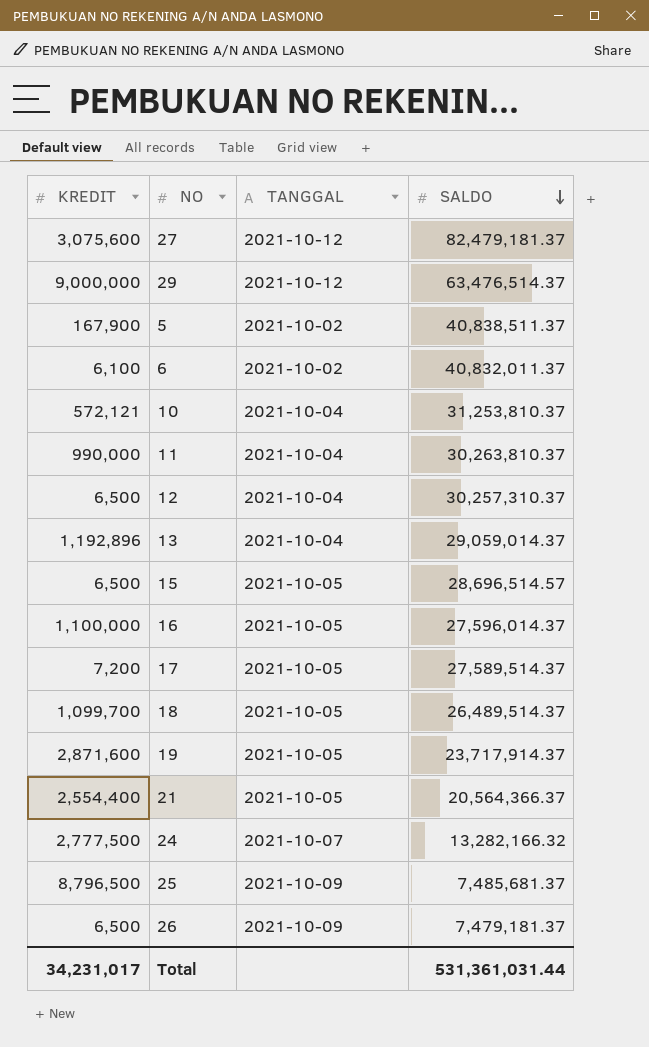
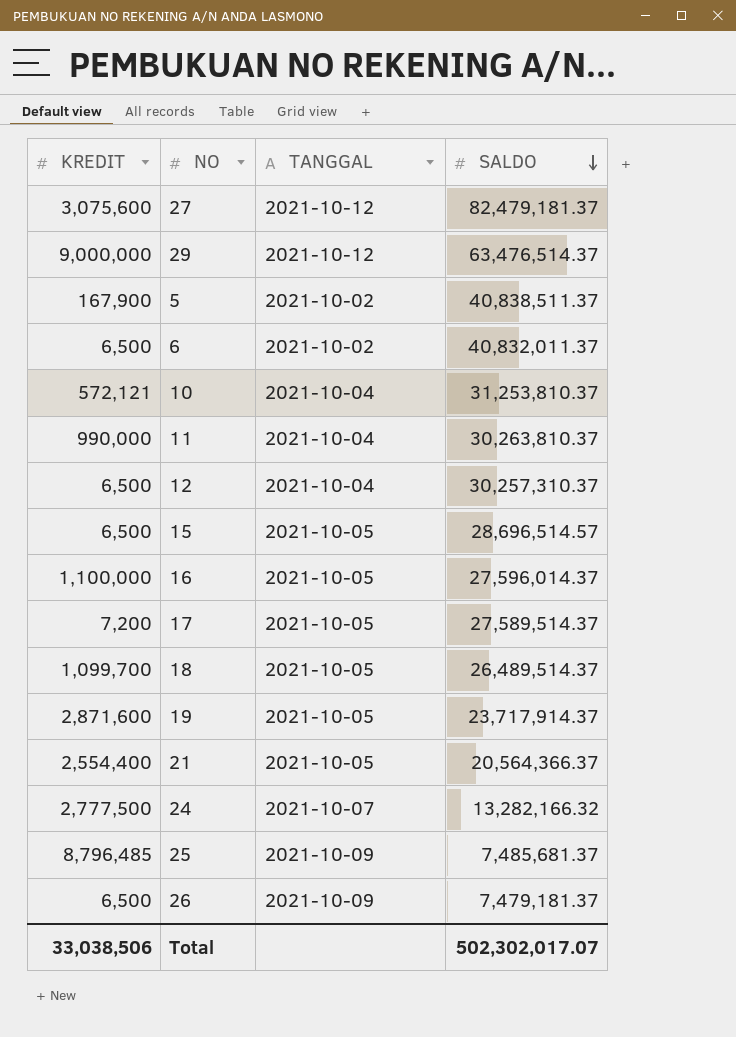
row 13: 1,192,896 | 2021-10-04 | 29,059,014.37 -> none
6 | KREDIT: 6,100 -> 6,500
25 | KREDIT: 8,796,500 -> 8,796,485
Total | KREDIT: 34,231,017 -> 33,038,506
Total | SALDO: 531,361,031.44 -> 502,302,017.07

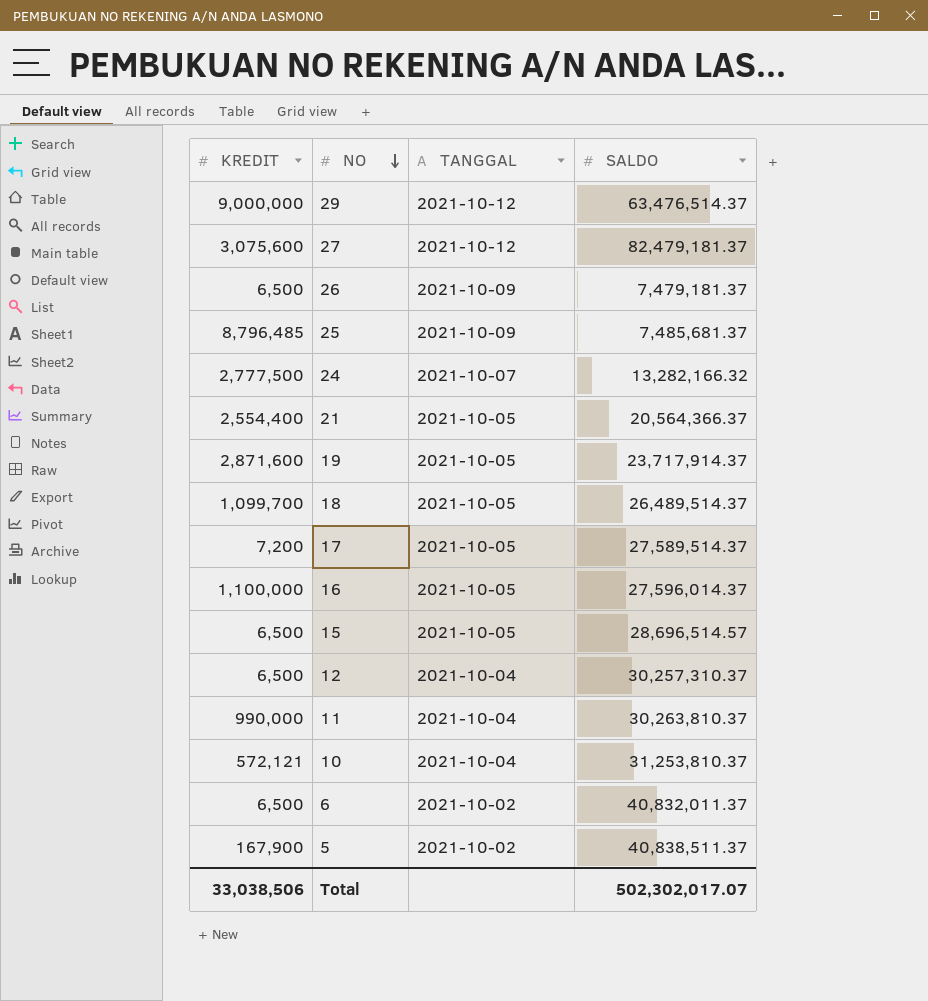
row order: SALDO descending -> NO descending

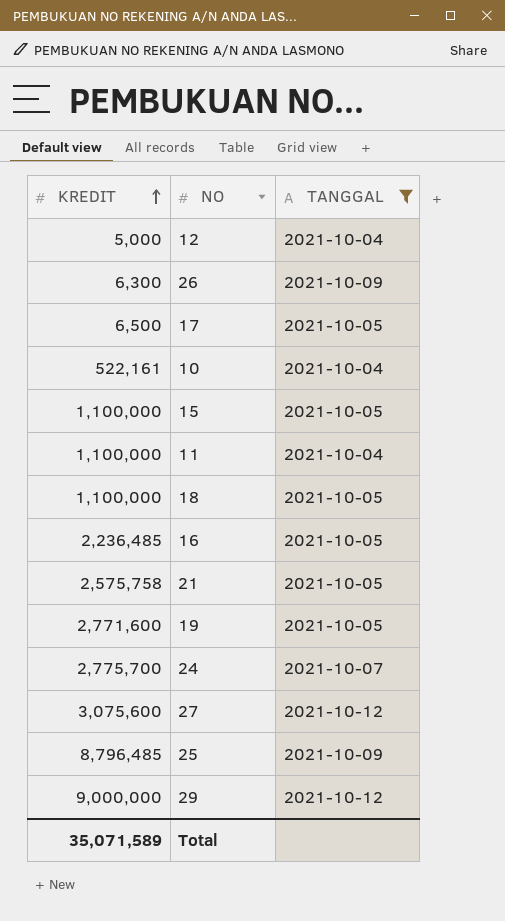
filter: none -> TANGGAL != 2021-10-02
row order: NO descending -> KREDIT ascending
column SALDO | position: 4 -> none
12 | KREDIT: 6,500 -> 5,000
26 | KREDIT: 6,500 -> 6,300
17 | KREDIT: 7,200 -> 6,500
10 | KREDIT: 572,121 -> 522,161
15 | KREDIT: 6,500 -> 1,100,000
11 | KREDIT: 990,000 -> 1,100,000
18 | KREDIT: 1,099,700 -> 1,100,000
16 | KREDIT: 1,100,000 -> 2,236,485
21 | KREDIT: 2,554,400 -> 2,575,758
19 | KREDIT: 2,871,600 -> 2,771,600
24 | KREDIT: 2,777,500 -> 2,775,700
Total | KREDIT: 33,038,506 -> 35,071,589

